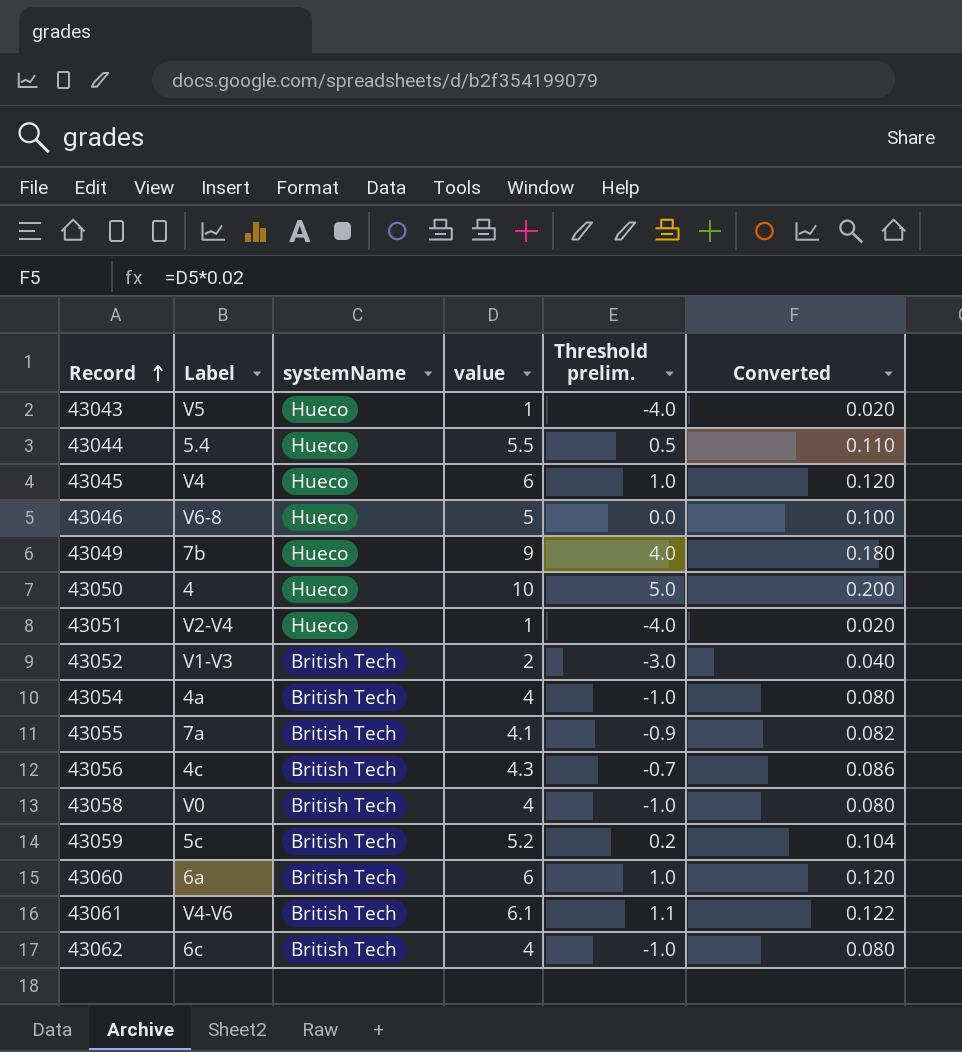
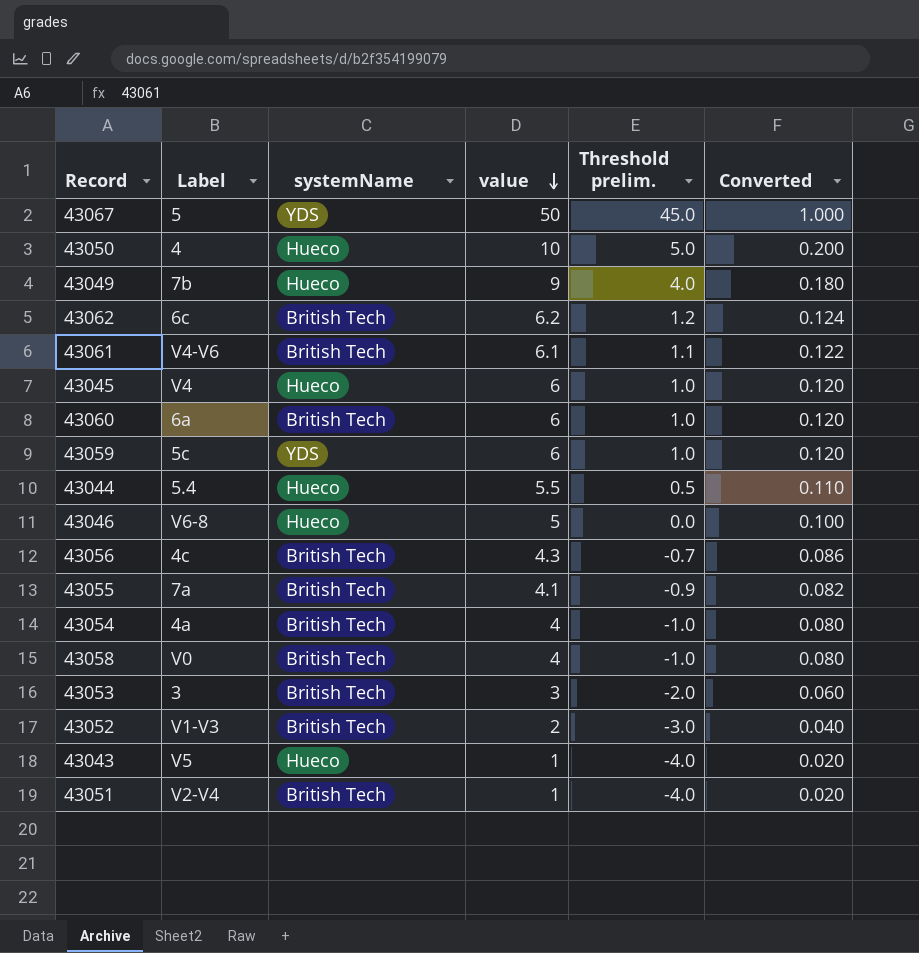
row order: Record ascending -> value descending
row 43067: none -> 5 | YDS | 50 | 45.0 | 1.000
43062 | value: 4 -> 6.2
43062 | Threshold prelim.: -1.0 -> 1.2
43062 | Converted: 0.080 -> 0.124
43059 | systemName: British Tech -> YDS
43059 | value: 5.2 -> 6
43059 | Threshold prelim.: 0.2 -> 1.0
43059 | Converted: 0.104 -> 0.120
row 43053: none -> 3 | British Tech | 3 | -2.0 | 0.060
43051 | systemName: Hueco -> British Tech

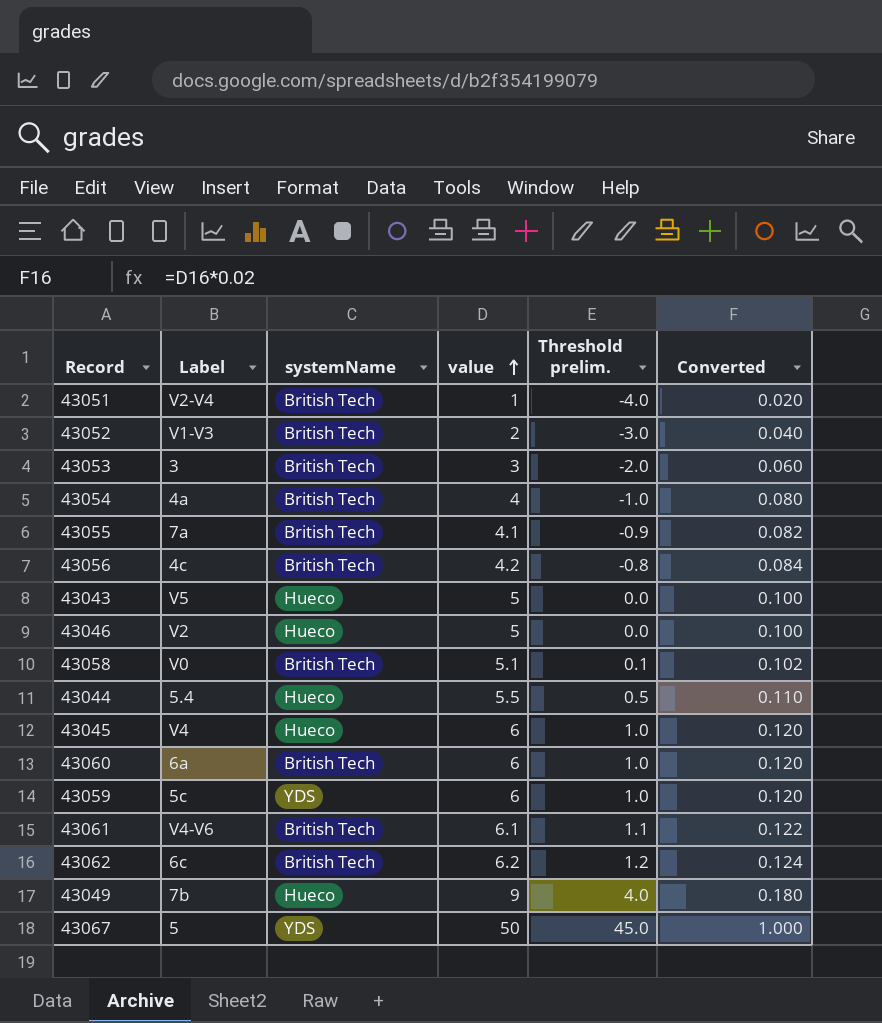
row order: value descending -> value ascending
row 43050: 4 | Hueco | 10 | 5.0 | 0.200 -> none
43056 | value: 4.3 -> 4.2
43056 | Threshold prelim.: -0.7 -> -0.8
43056 | Converted: 0.086 -> 0.084
43043 | value: 1 -> 5
43043 | Threshold prelim.: -4.0 -> 0.0
43043 | Converted: 0.020 -> 0.100
43046 | Label: V6-8 -> V2
43058 | value: 4 -> 5.1
43058 | Threshold prelim.: -1.0 -> 0.1
43058 | Converted: 0.080 -> 0.102

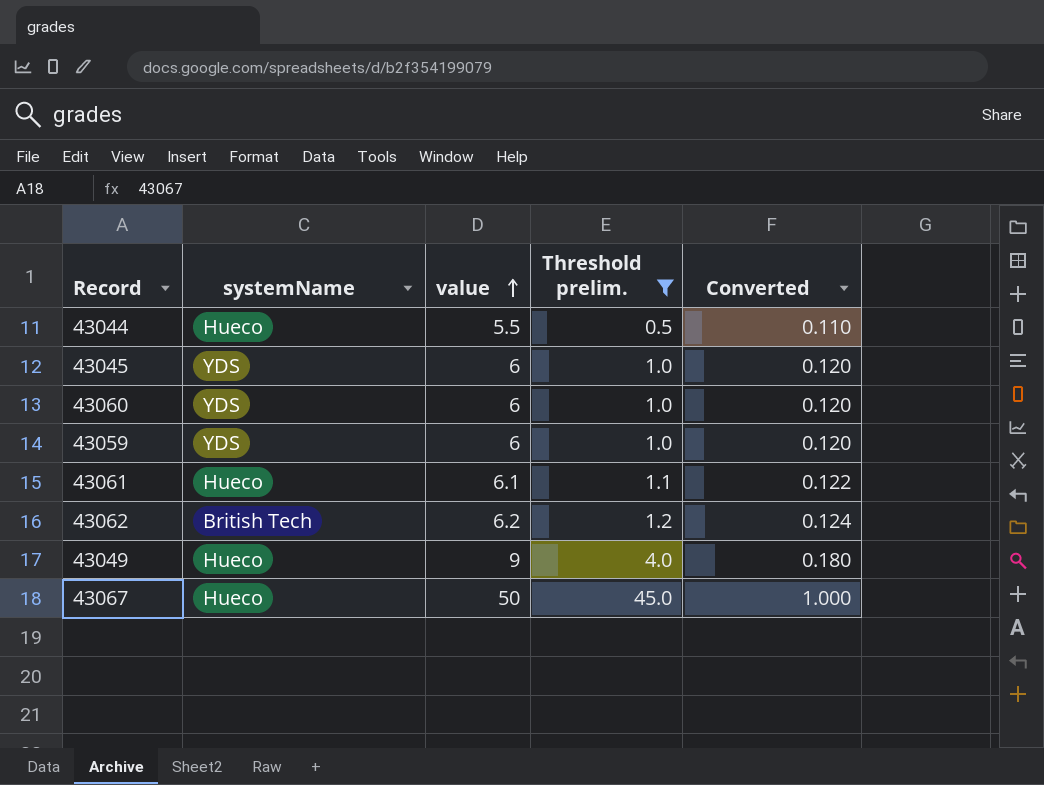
filter: none -> Threshold prelim. >= 0.5
column Label | position: 2 -> none
43045 | systemName: Hueco -> YDS
43060 | systemName: British Tech -> YDS
43061 | systemName: British Tech -> Hueco
43067 | systemName: YDS -> Hueco

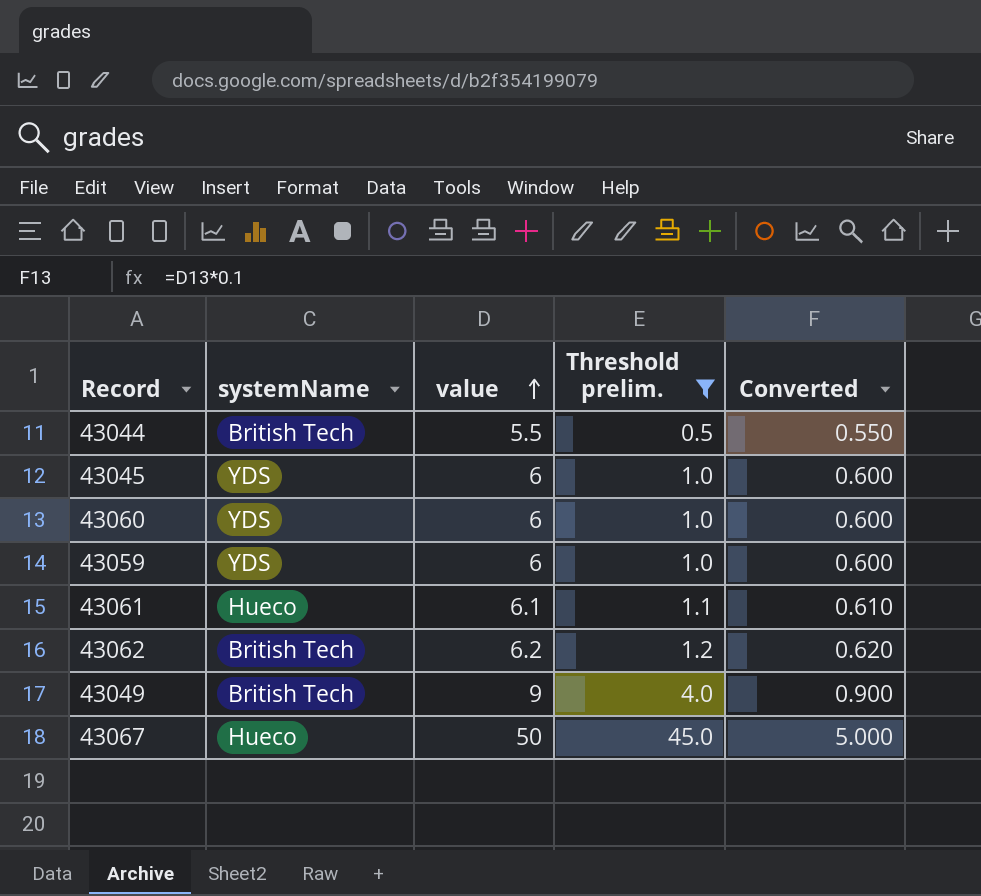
column Converted | formula: [value] * 0.02 -> [value] * 0.1
43044 | systemName: Hueco -> British Tech
43049 | systemName: Hueco -> British Tech

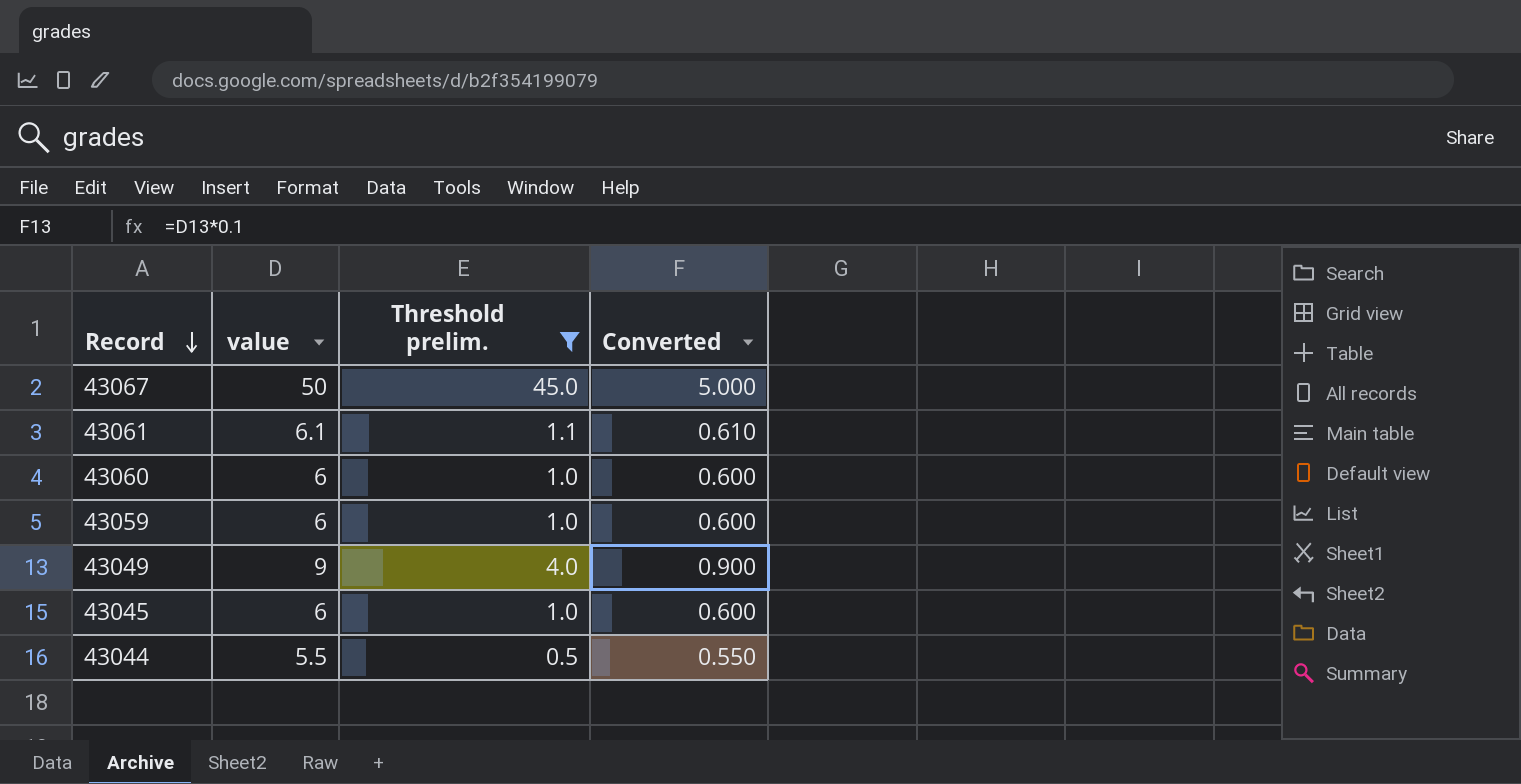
row order: value ascending -> Record descending
column systemName | position: 2 -> none
row 43062: British Tech | 6.2 | 1.2 | 0.620 -> none

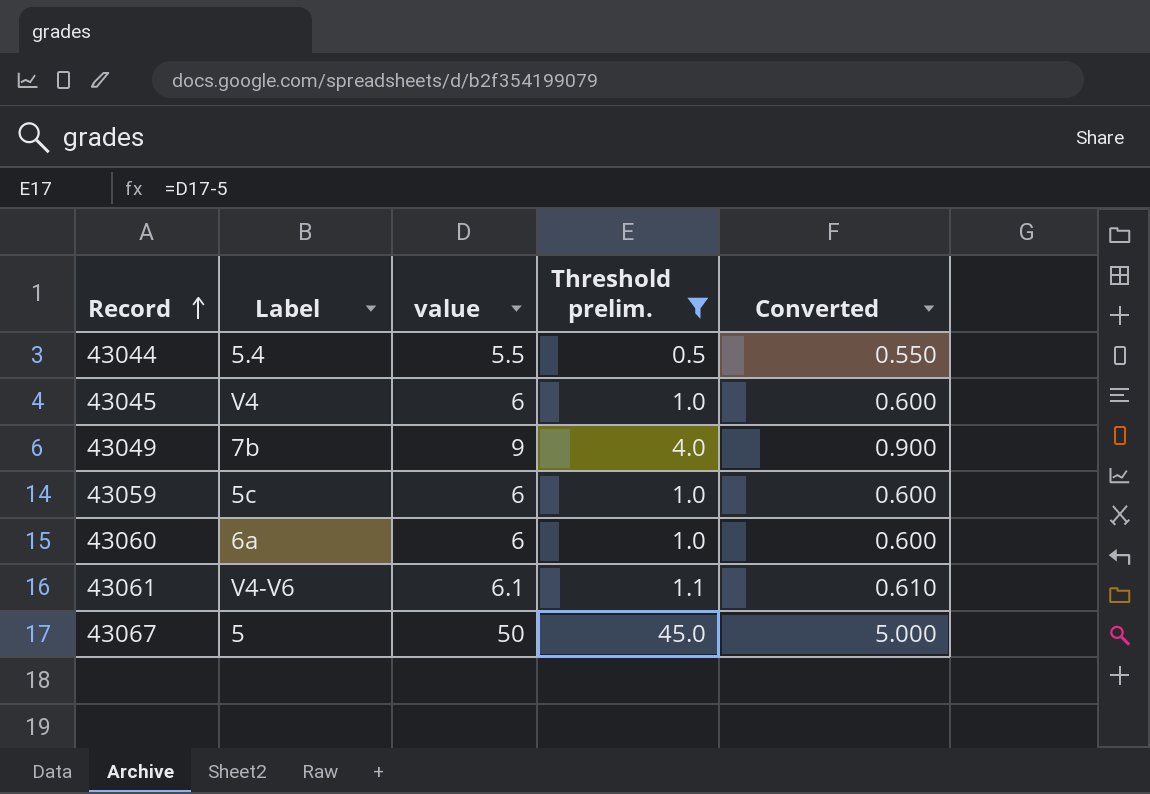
row order: Record descending -> Record ascending
column Label | position: none -> 2

